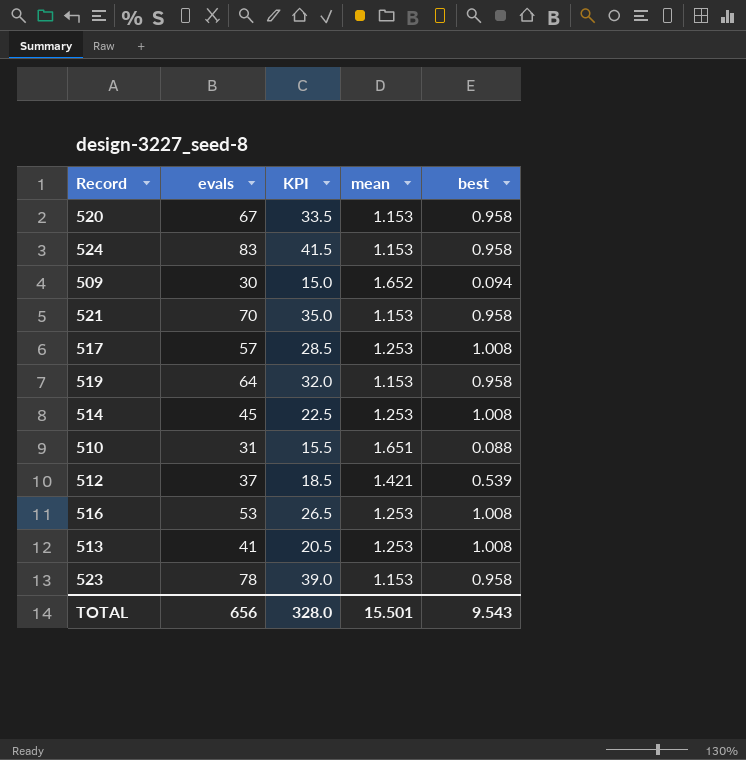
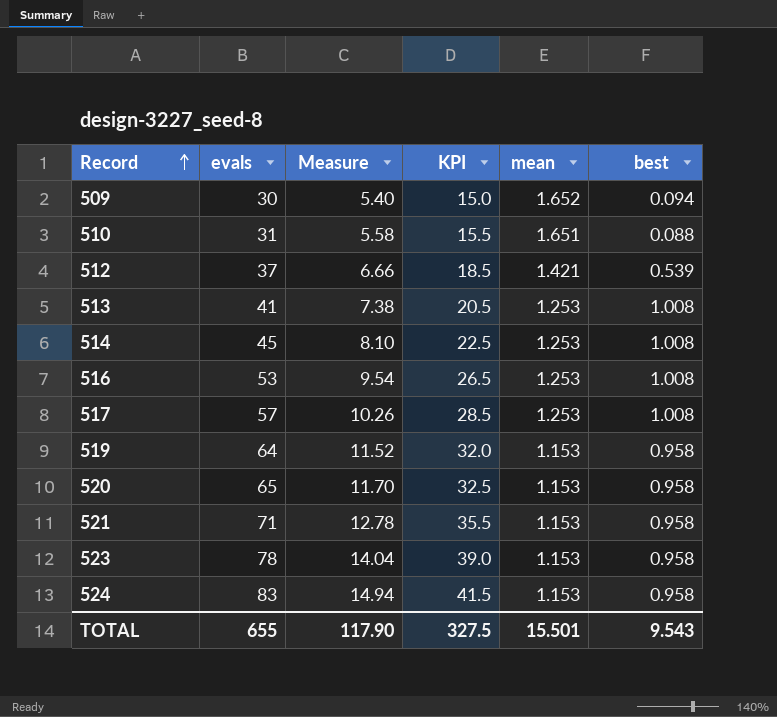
row order: none -> Record ascending
column Measure | formula: none -> [evals] * 0.18
520 | evals: 67 -> 65
520 | KPI: 33.5 -> 32.5
521 | evals: 70 -> 71
521 | KPI: 35.0 -> 35.5
TOTAL | evals: 656 -> 655
TOTAL | KPI: 328.0 -> 327.5

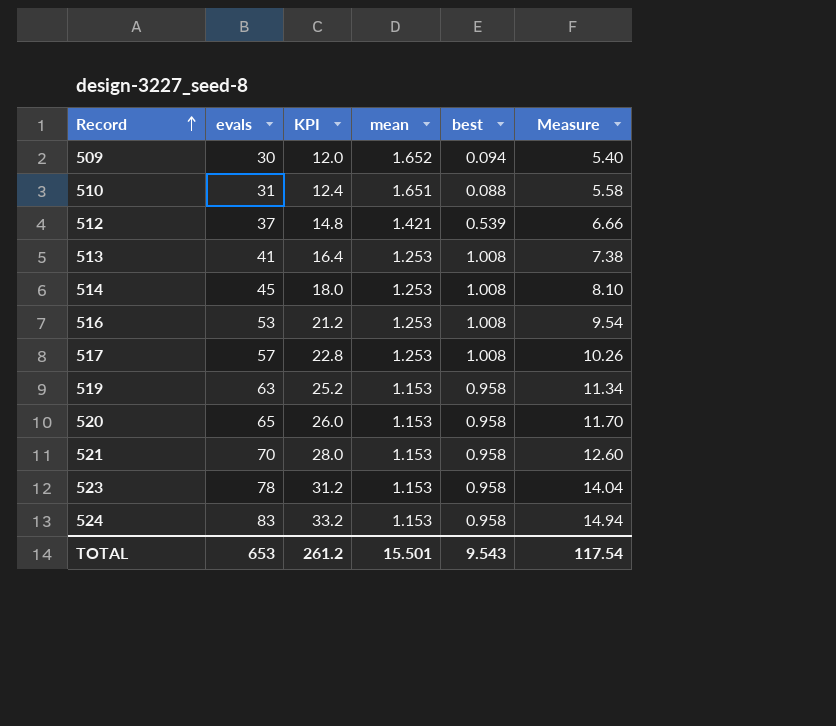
column KPI | formula: [evals] * 0.5 -> [evals] * 0.4
column Measure | position: 3 -> 6
519 | evals: 64 -> 63
519 | Measure: 11.52 -> 11.34
521 | evals: 71 -> 70
521 | Measure: 12.78 -> 12.60
TOTAL | evals: 655 -> 653
TOTAL | KPI: 327.5 -> 261.2
TOTAL | Measure: 117.90 -> 117.54

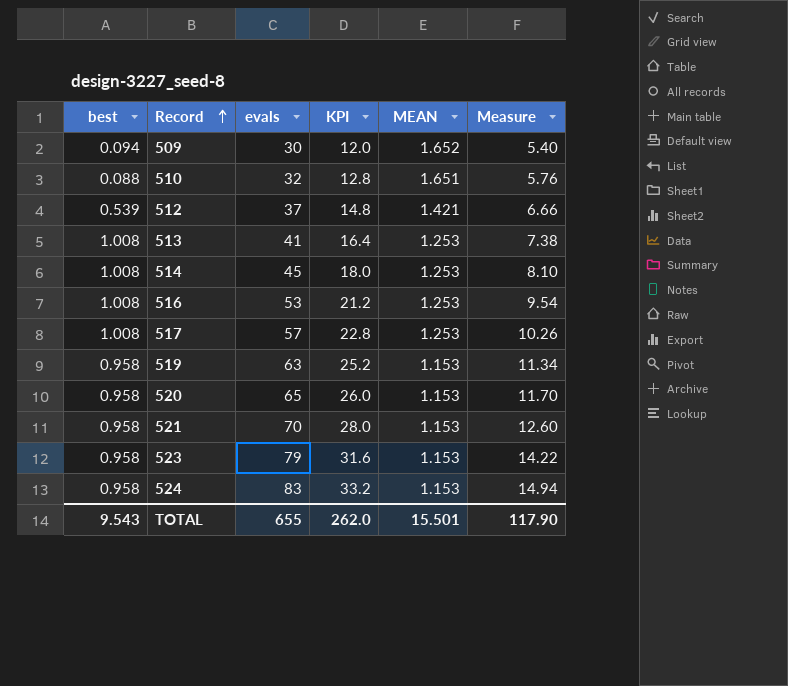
column best | position: 5 -> 1
column name: mean -> MEAN
510 | evals: 31 -> 32
510 | KPI: 12.4 -> 12.8
510 | Measure: 5.58 -> 5.76
523 | evals: 78 -> 79
523 | KPI: 31.2 -> 31.6
523 | Measure: 14.04 -> 14.22
TOTAL | evals: 653 -> 655
TOTAL | KPI: 261.2 -> 262.0
TOTAL | Measure: 117.54 -> 117.90

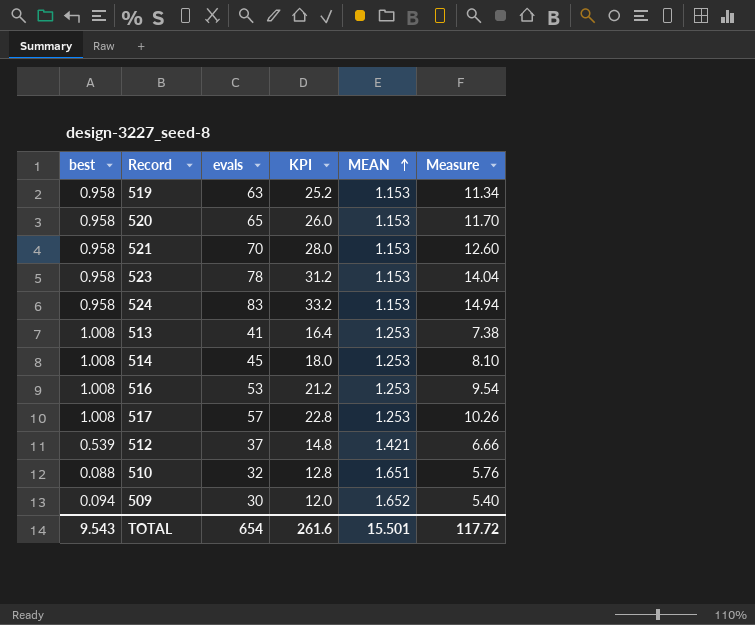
row order: Record ascending -> MEAN ascending
523 | evals: 79 -> 78
523 | KPI: 31.6 -> 31.2
523 | Measure: 14.22 -> 14.04
TOTAL | evals: 655 -> 654
TOTAL | KPI: 262.0 -> 261.6
TOTAL | Measure: 117.90 -> 117.72

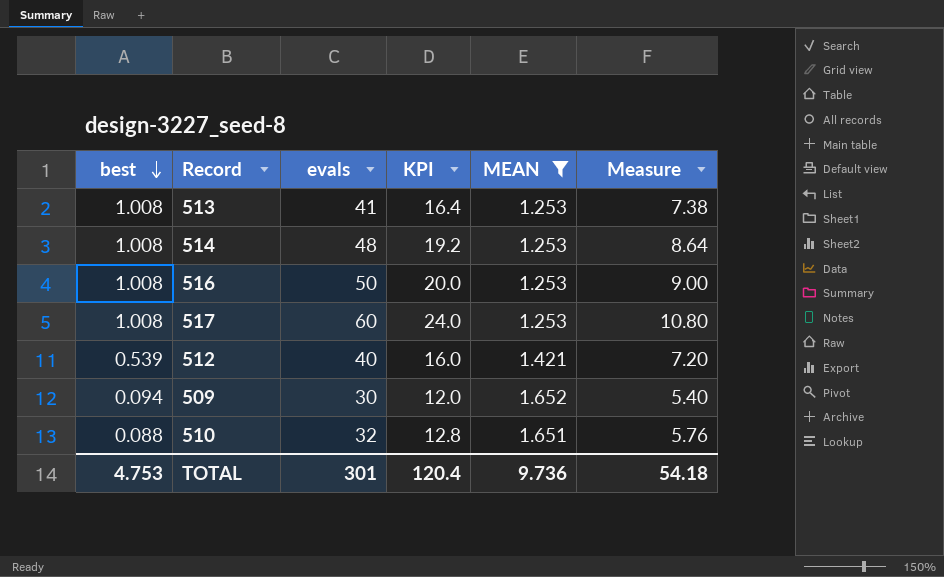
filter: none -> MEAN != 1.153
row order: MEAN ascending -> best descending
514 | evals: 45 -> 48
514 | KPI: 18.0 -> 19.2
514 | Measure: 8.10 -> 8.64
516 | evals: 53 -> 50
516 | KPI: 21.2 -> 20.0
516 | Measure: 9.54 -> 9.00
517 | evals: 57 -> 60
517 | KPI: 22.8 -> 24.0
517 | Measure: 10.26 -> 10.80
512 | evals: 37 -> 40
512 | KPI: 14.8 -> 16.0
512 | Measure: 6.66 -> 7.20
TOTAL | best: 9.543 -> 4.753
TOTAL | evals: 654 -> 301
TOTAL | KPI: 261.6 -> 120.4
TOTAL | MEAN: 15.501 -> 9.736
TOTAL | Measure: 117.72 -> 54.18

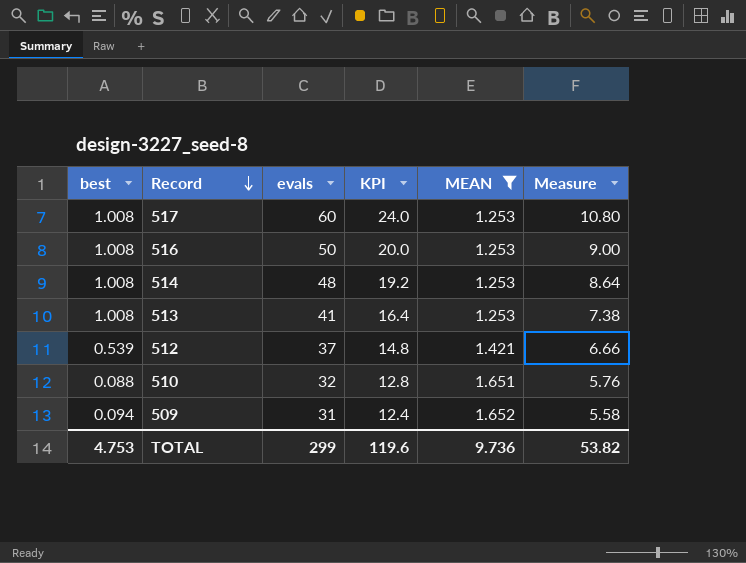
row order: best descending -> Record descending
512 | evals: 40 -> 37
512 | KPI: 16.0 -> 14.8
512 | Measure: 7.20 -> 6.66
509 | evals: 30 -> 31
509 | KPI: 12.0 -> 12.4
509 | Measure: 5.40 -> 5.58
TOTAL | evals: 301 -> 299
TOTAL | KPI: 120.4 -> 119.6
TOTAL | Measure: 54.18 -> 53.82

